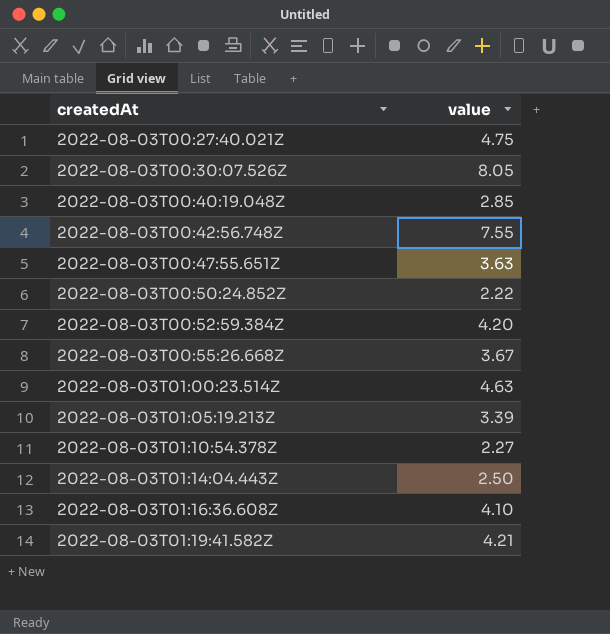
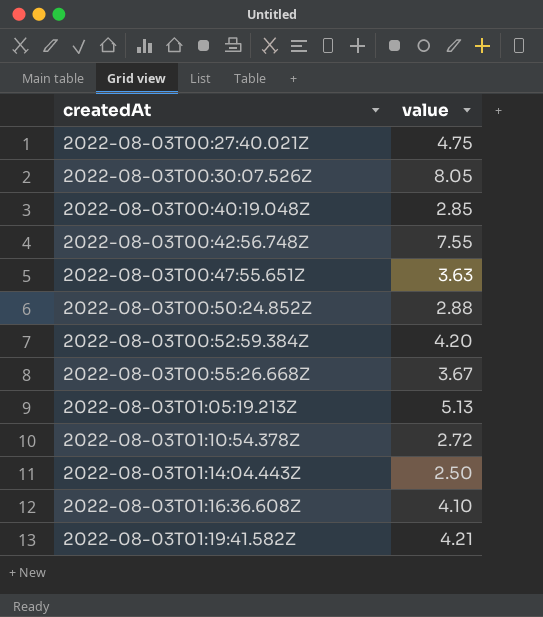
row 2022-08-03T01:00:23.514Z: 4.63 -> none
2022-08-03T00:50:24.852Z | value: 2.22 -> 2.88
2022-08-03T01:05:19.213Z | value: 3.39 -> 5.13
2022-08-03T01:10:54.378Z | value: 2.27 -> 2.72

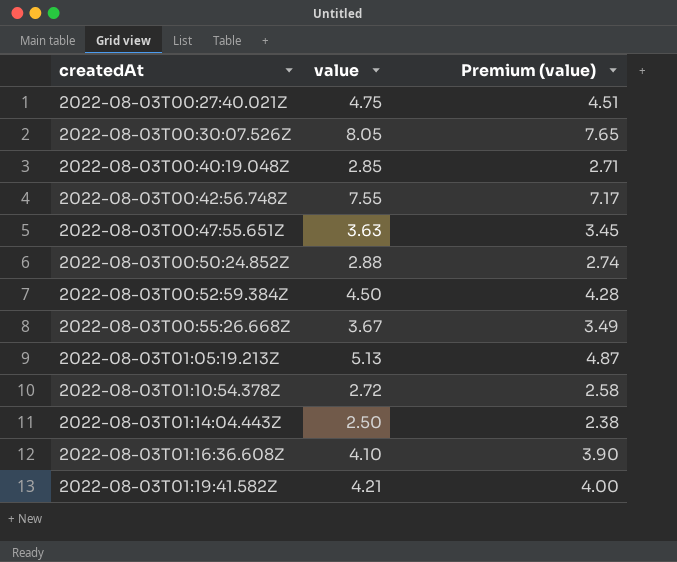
column Premium (value) | formula: none -> [value] * 0.95
2022-08-03T00:52:59.384Z | value: 4.20 -> 4.50

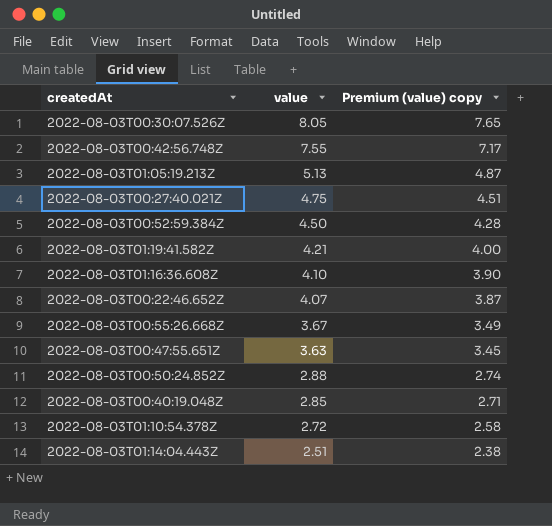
row order: createdAt ascending -> value descending
column name: Premium (value) -> Premium (value) copy
row 2022-08-03T00:22:46.652Z: none -> 4.07 | 3.87
2022-08-03T01:14:04.443Z | value: 2.50 -> 2.51

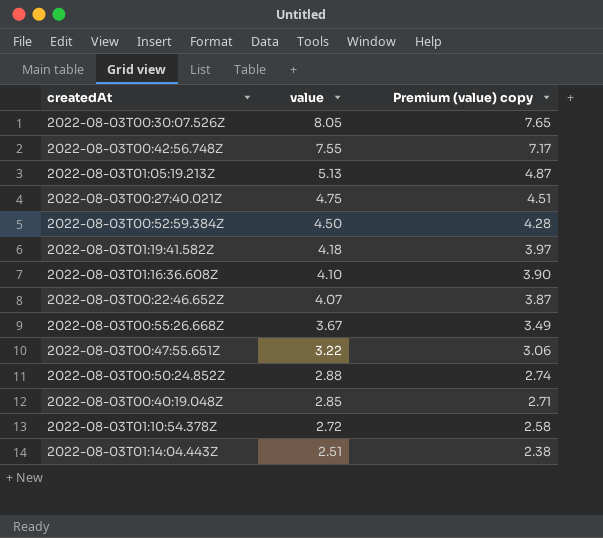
2022-08-03T01:19:41.582Z | value: 4.21 -> 4.18
2022-08-03T01:19:41.582Z | Premium (value) copy: 4.00 -> 3.97
2022-08-03T00:47:55.651Z | value: 3.63 -> 3.22
2022-08-03T00:47:55.651Z | Premium (value) copy: 3.45 -> 3.06

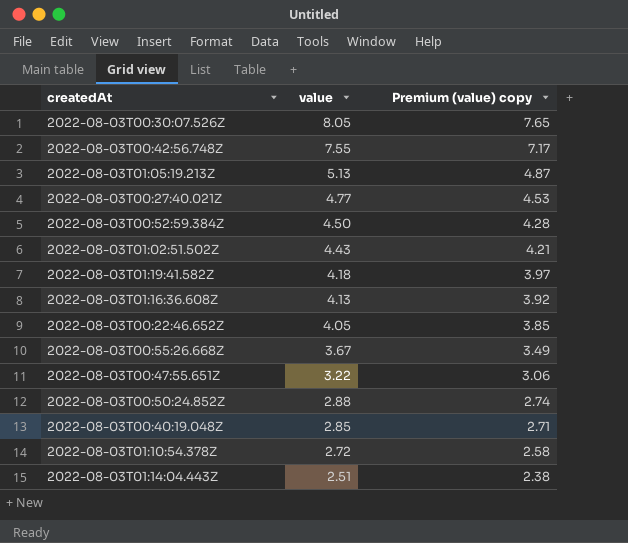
2022-08-03T00:27:40.021Z | value: 4.75 -> 4.77
2022-08-03T00:27:40.021Z | Premium (value) copy: 4.51 -> 4.53
row 2022-08-03T01:02:51.502Z: none -> 4.43 | 4.21
2022-08-03T01:16:36.608Z | value: 4.10 -> 4.13
2022-08-03T01:16:36.608Z | Premium (value) copy: 3.90 -> 3.92
2022-08-03T00:22:46.652Z | value: 4.07 -> 4.05
2022-08-03T00:22:46.652Z | Premium (value) copy: 3.87 -> 3.85

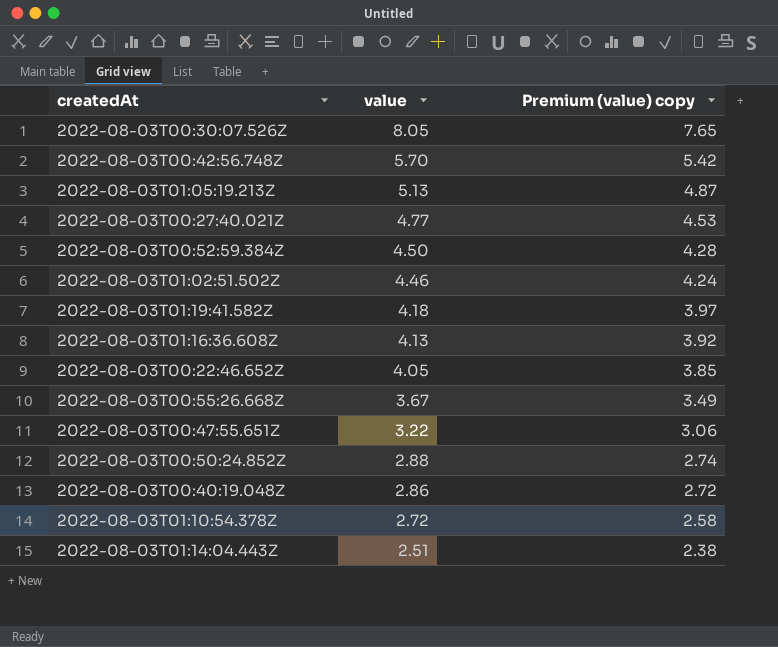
2022-08-03T00:42:56.748Z | value: 7.55 -> 5.70
2022-08-03T00:42:56.748Z | Premium (value) copy: 7.17 -> 5.42
2022-08-03T01:02:51.502Z | value: 4.43 -> 4.46
2022-08-03T01:02:51.502Z | Premium (value) copy: 4.21 -> 4.24
2022-08-03T00:40:19.048Z | value: 2.85 -> 2.86
2022-08-03T00:40:19.048Z | Premium (value) copy: 2.71 -> 2.72

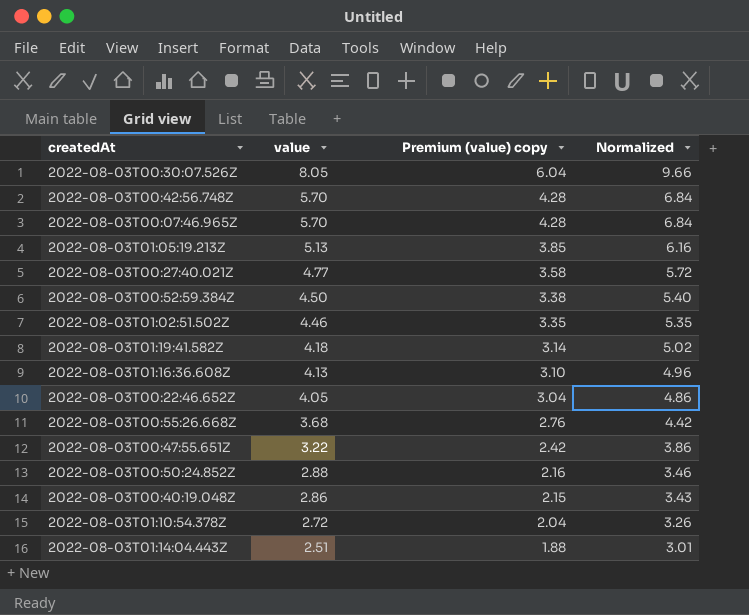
column Premium (value) copy | formula: [value] * 0.95 -> [value] * 0.75
column Normalized | formula: none -> [value] * 1.2
row 2022-08-03T00:07:46.965Z: none -> 5.70 | 4.28 | 6.84
2022-08-03T00:55:26.668Z | value: 3.67 -> 3.68

